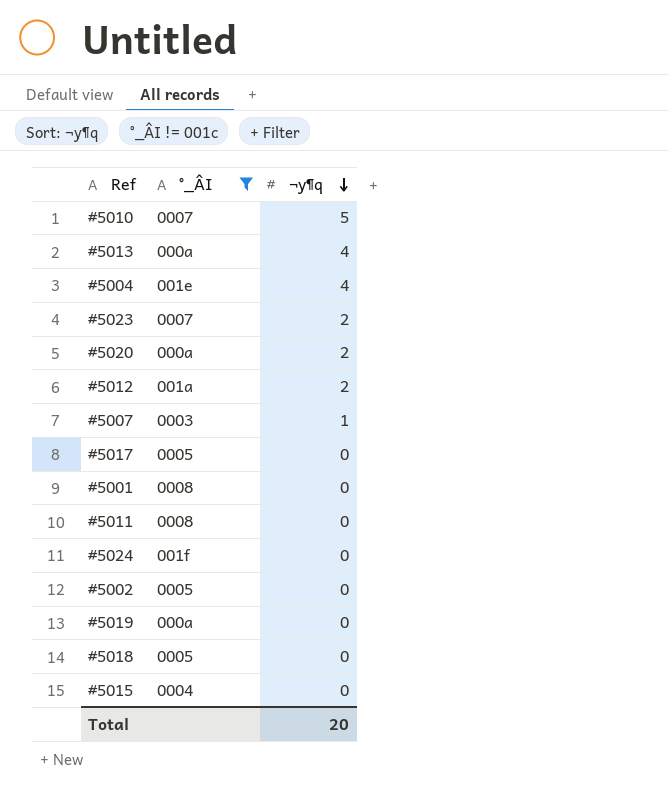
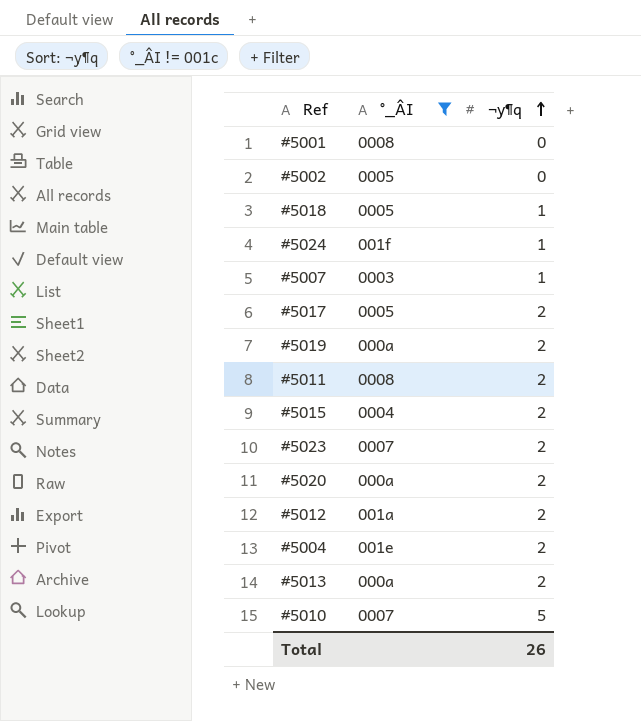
row order: ¬y¶q descending -> ¬y¶q ascending
#5018 | ¬y¶q: 0 -> 1
#5024 | ¬y¶q: 0 -> 1
#5017 | ¬y¶q: 0 -> 2
#5019 | ¬y¶q: 0 -> 2
#5011 | ¬y¶q: 0 -> 2
#5015 | ¬y¶q: 0 -> 2
#5004 | ¬y¶q: 4 -> 2
#5013 | ¬y¶q: 4 -> 2
Total | ¬y¶q: 20 -> 26

